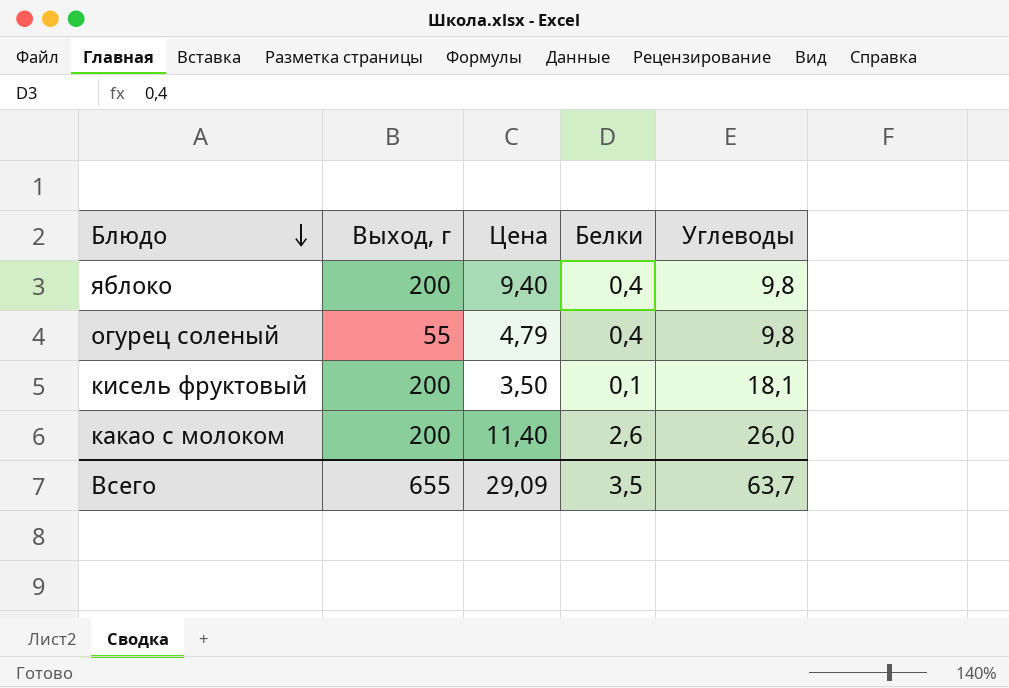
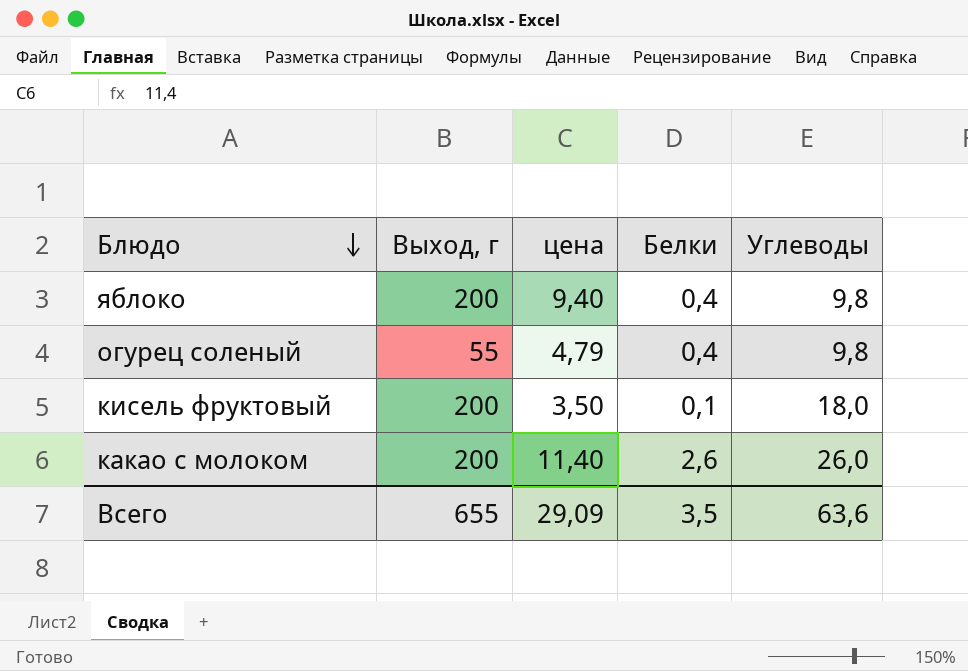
column name: Цена -> цена
кисель фруктовый | Углеводы: 18,1 -> 18,0
Всего | Углеводы: 63,7 -> 63,6

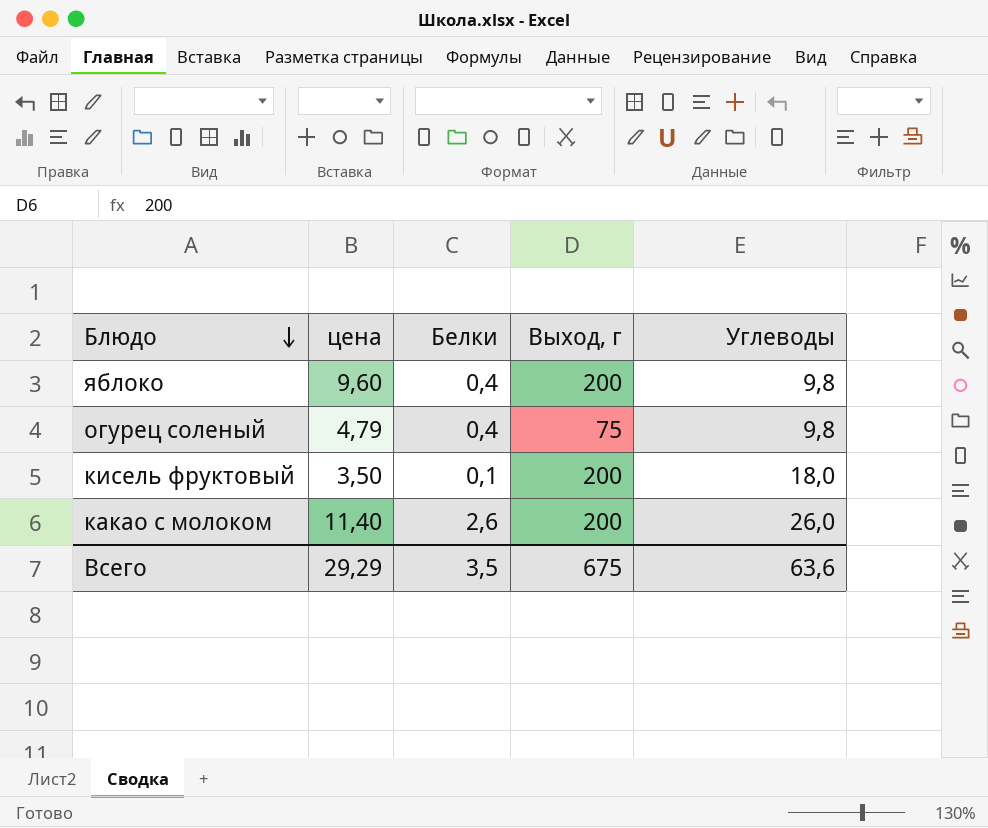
column Выход, г | position: 2 -> 4
яблоко | цена: 9,40 -> 9,60
огурец соленый | Выход, г: 55 -> 75
Всего | цена: 29,09 -> 29,29
Всего | Выход, г: 655 -> 675

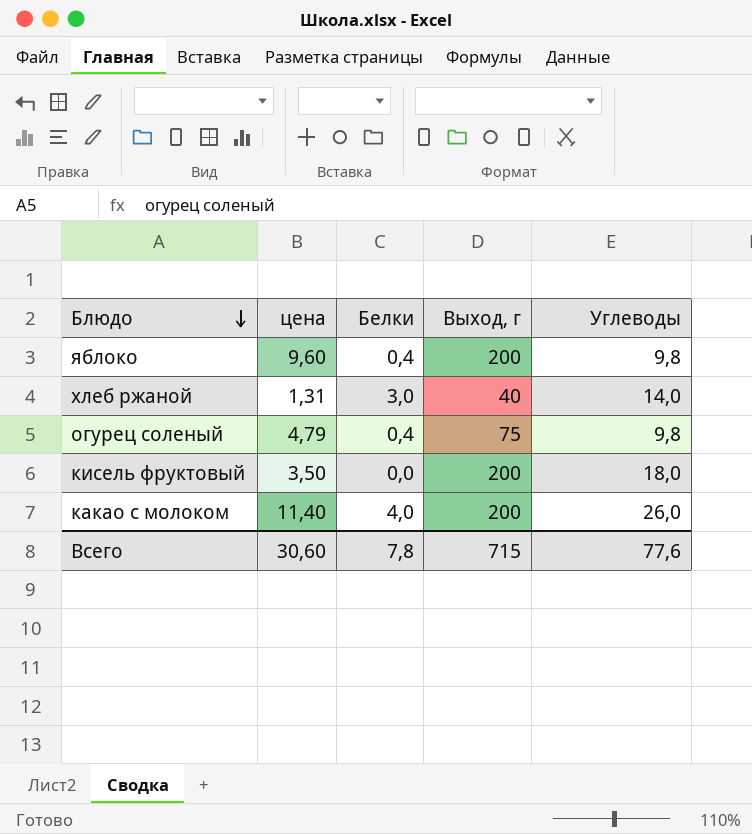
row хлеб ржаной: none -> 1,31 | 3,0 | 40 | 14,0
кисель фруктовый | Белки: 0,1 -> 0,0
какао с молоком | Белки: 2,6 -> 4,0
Всего | цена: 29,29 -> 30,60
Всего | Белки: 3,5 -> 7,8
Всего | Выход, г: 675 -> 715
Всего | Углеводы: 63,6 -> 77,6

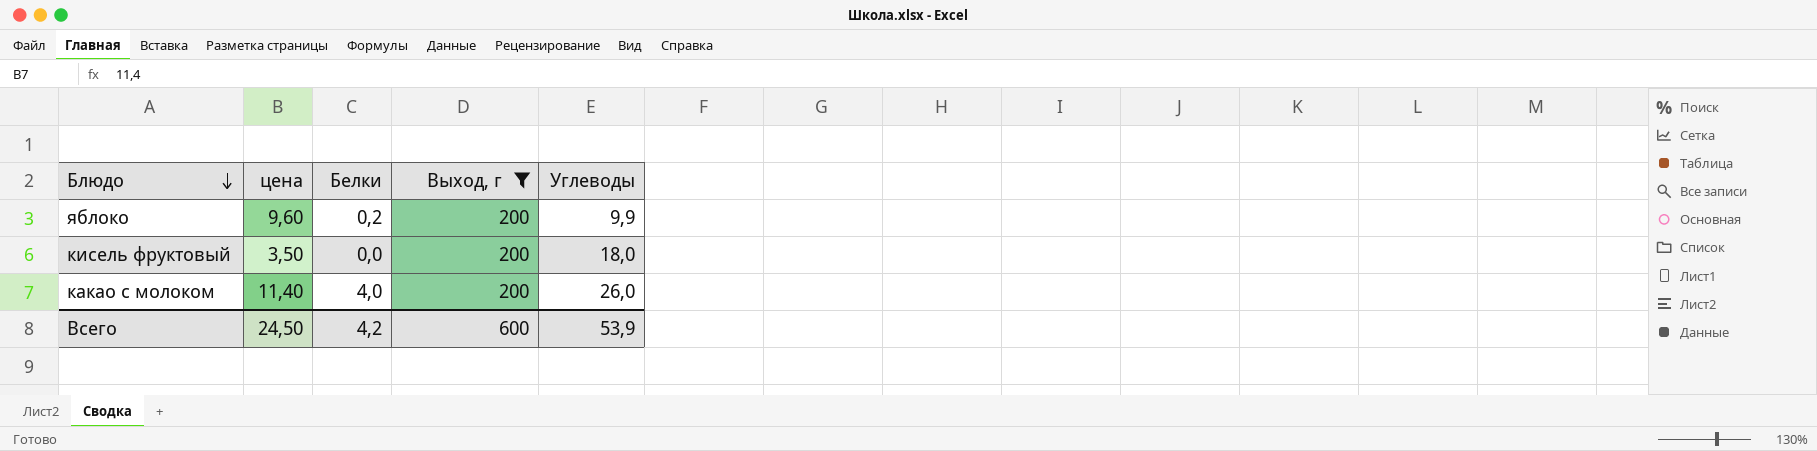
filter: none -> Выход, г = 200
яблоко | Белки: 0,4 -> 0,2
яблоко | Углеводы: 9,8 -> 9,9
Всего | цена: 30,60 -> 24,50
Всего | Белки: 7,8 -> 4,2
Всего | Выход, г: 715 -> 600
Всего | Углеводы: 77,6 -> 53,9

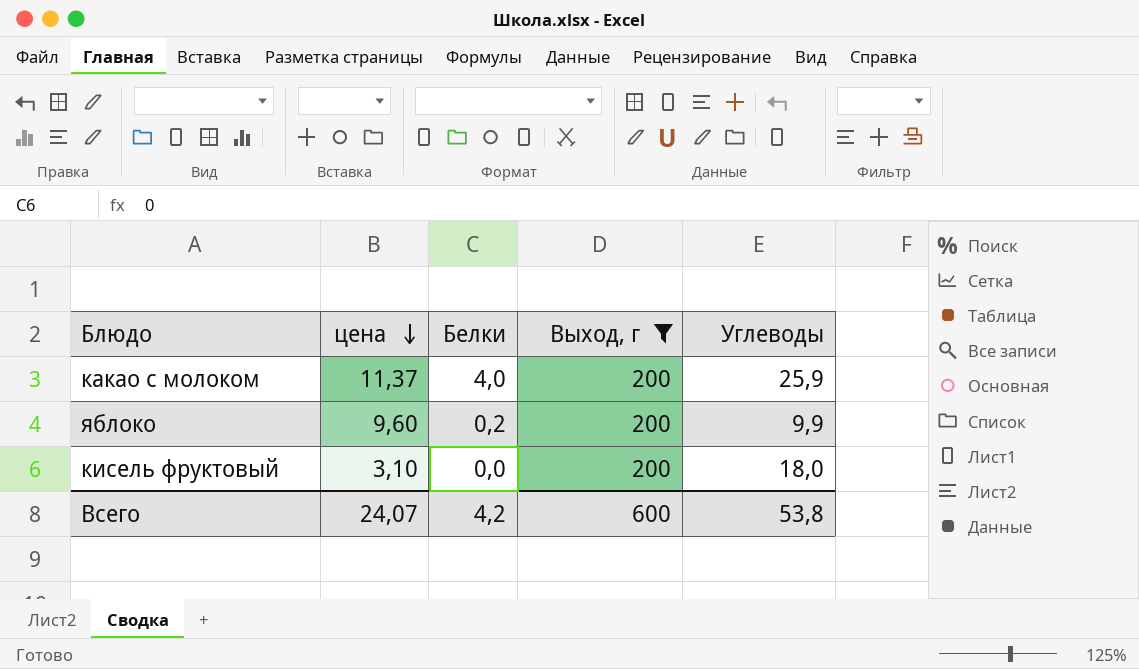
row order: Блюдо descending -> цена descending
какао с молоком | цена: 11,40 -> 11,37
какао с молоком | Углеводы: 26,0 -> 25,9
кисель фруктовый | цена: 3,50 -> 3,10
Всего | цена: 24,50 -> 24,07
Всего | Углеводы: 53,9 -> 53,8

